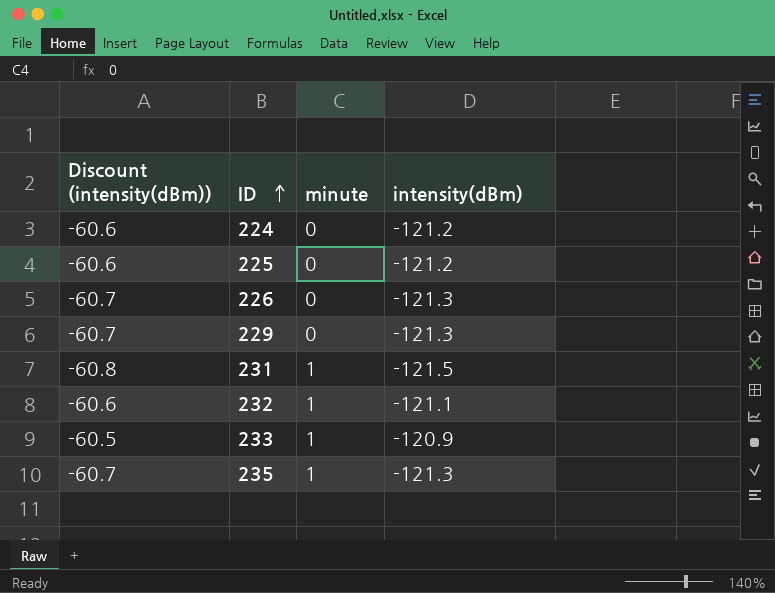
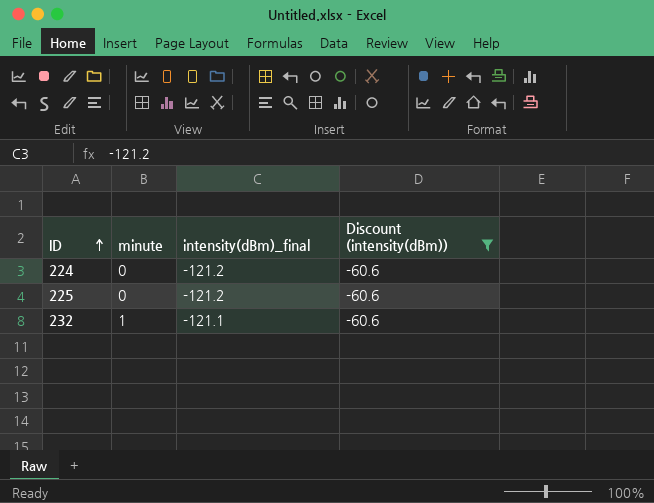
filter: none -> Discount (intensity(dBm)) = -60.6
column name: intensity(dBm) -> intensity(dBm)_final
column Discount (intensity(dBm)) | position: 1 -> 4

